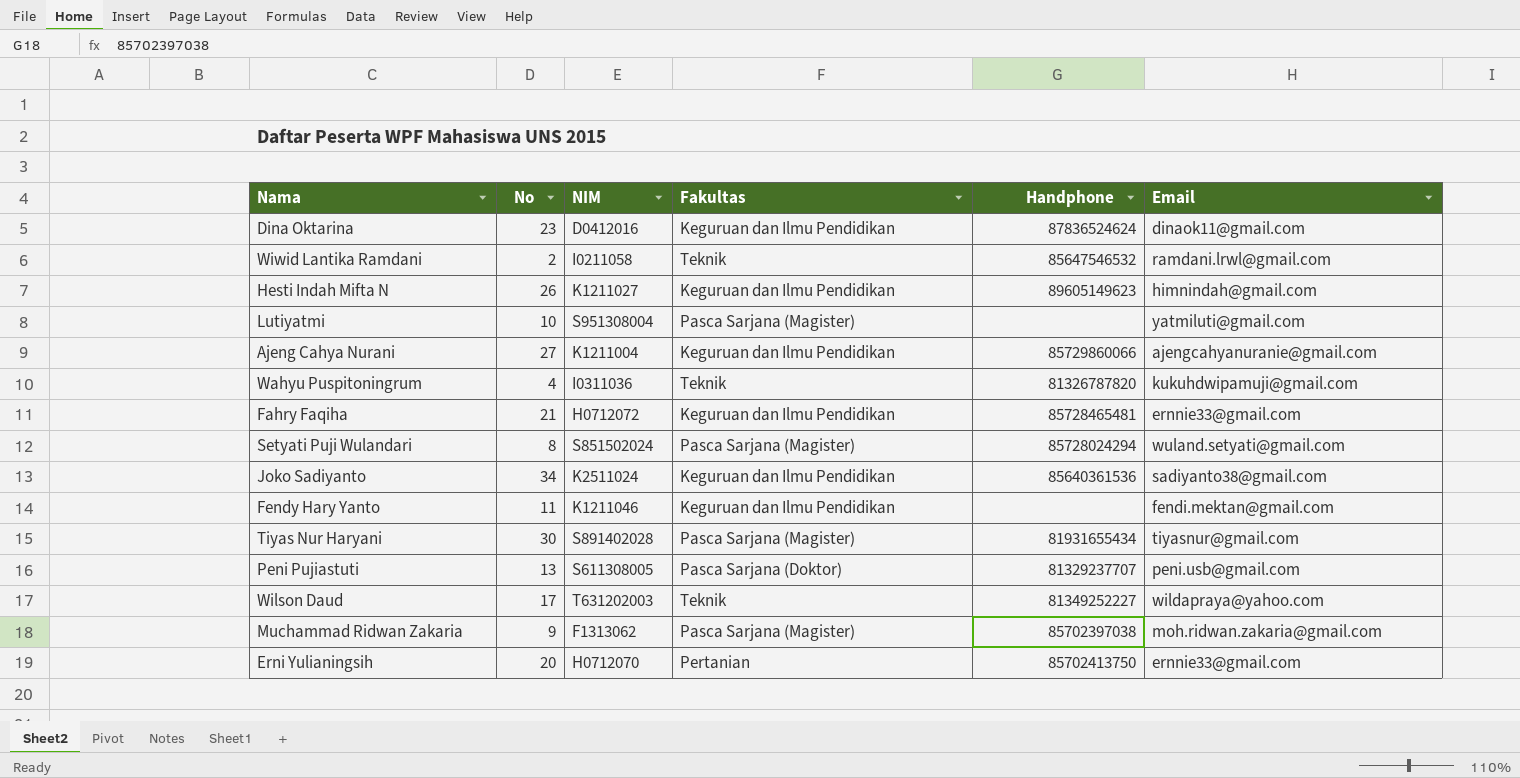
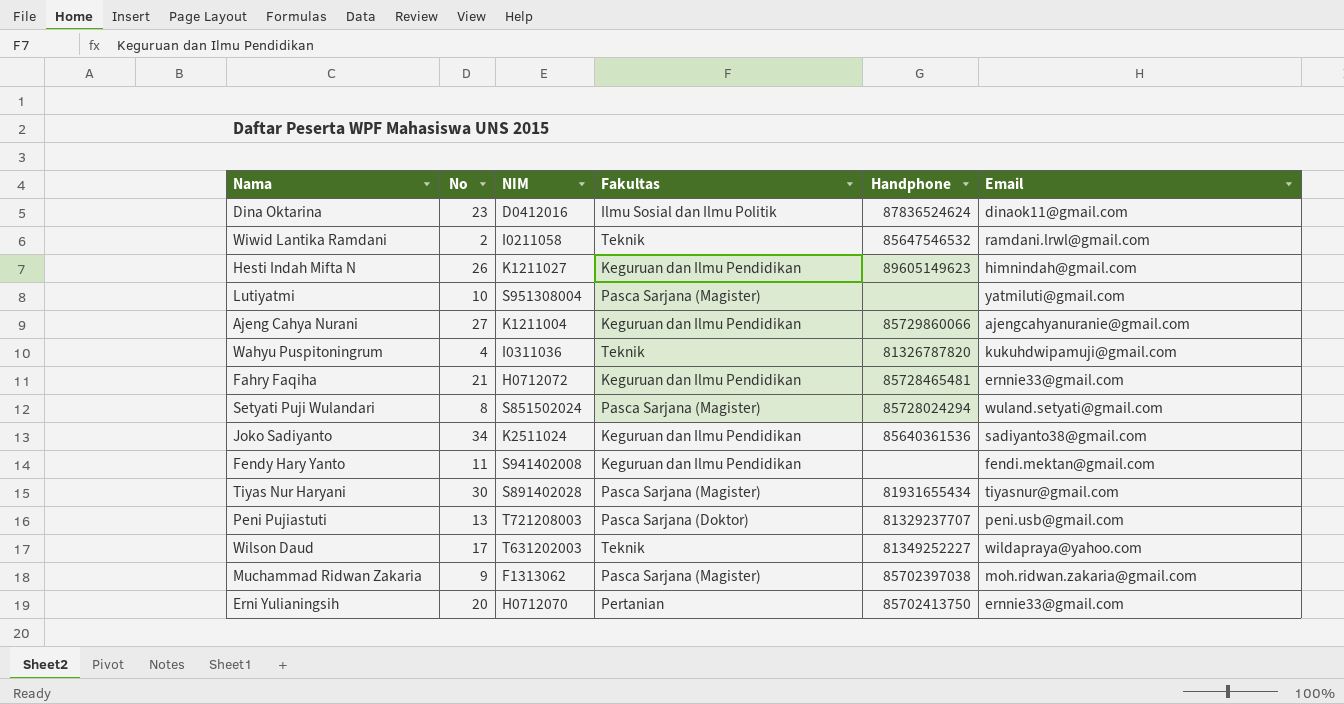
Dina Oktarina | Fakultas: Keguruan dan Ilmu Pendidikan -> Ilmu Sosial dan Ilmu Politik
Fendy Hary Yanto | NIM: K1211046 -> S941402008
Peni Pujiastuti | NIM: S611308005 -> T721208003

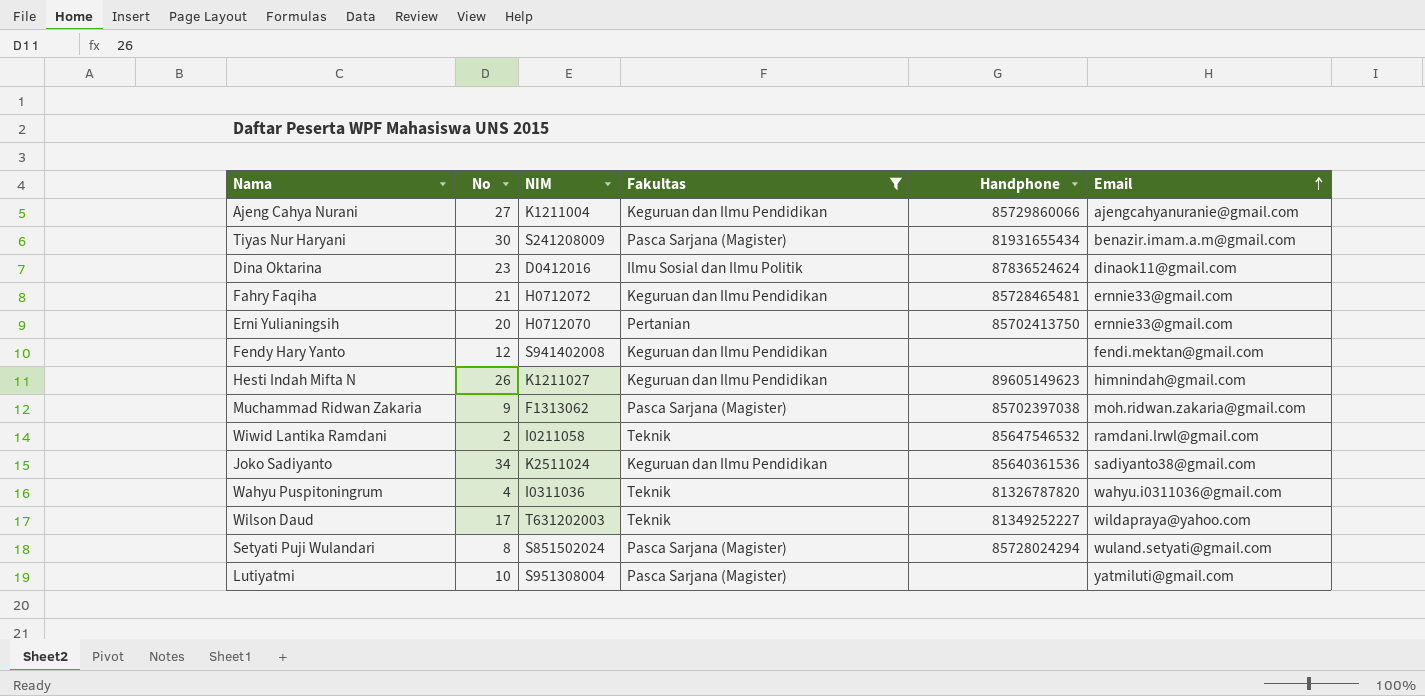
filter: none -> Fakultas != Pasca Sarjana (Doktor)
row order: none -> Email ascending
Tiyas Nur Haryani | NIM: S891402028 -> S241208009
Tiyas Nur Haryani | Email: tiyasnur@gmail.com -> benazir.imam.a.m@gmail.com
Fendy Hary Yanto | No: 11 -> 12
Wahyu Puspitoningrum | Email: kukuhdwipamuji@gmail.com -> wahyu.i0311036@gmail.com

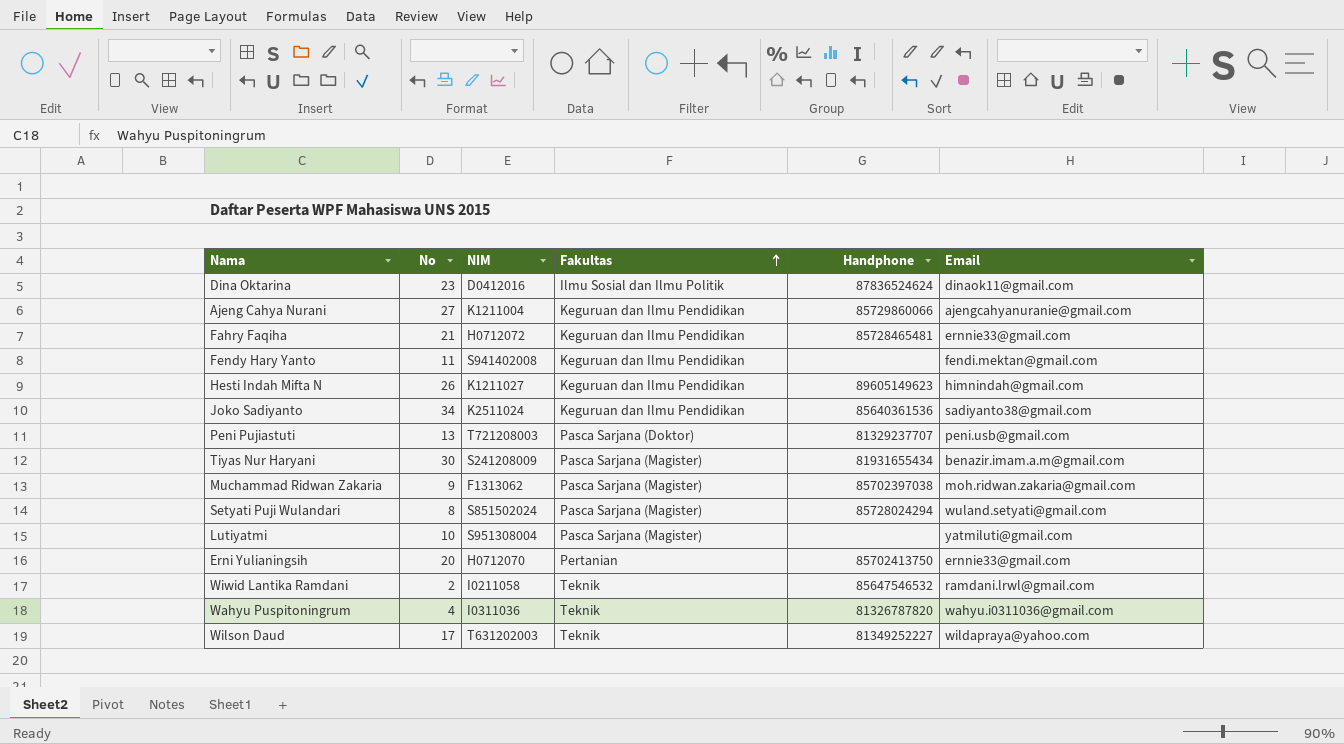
filter: Fakultas != Pasca Sarjana (Doktor) -> none
row order: Email ascending -> Fakultas ascending
Fendy Hary Yanto | No: 12 -> 11

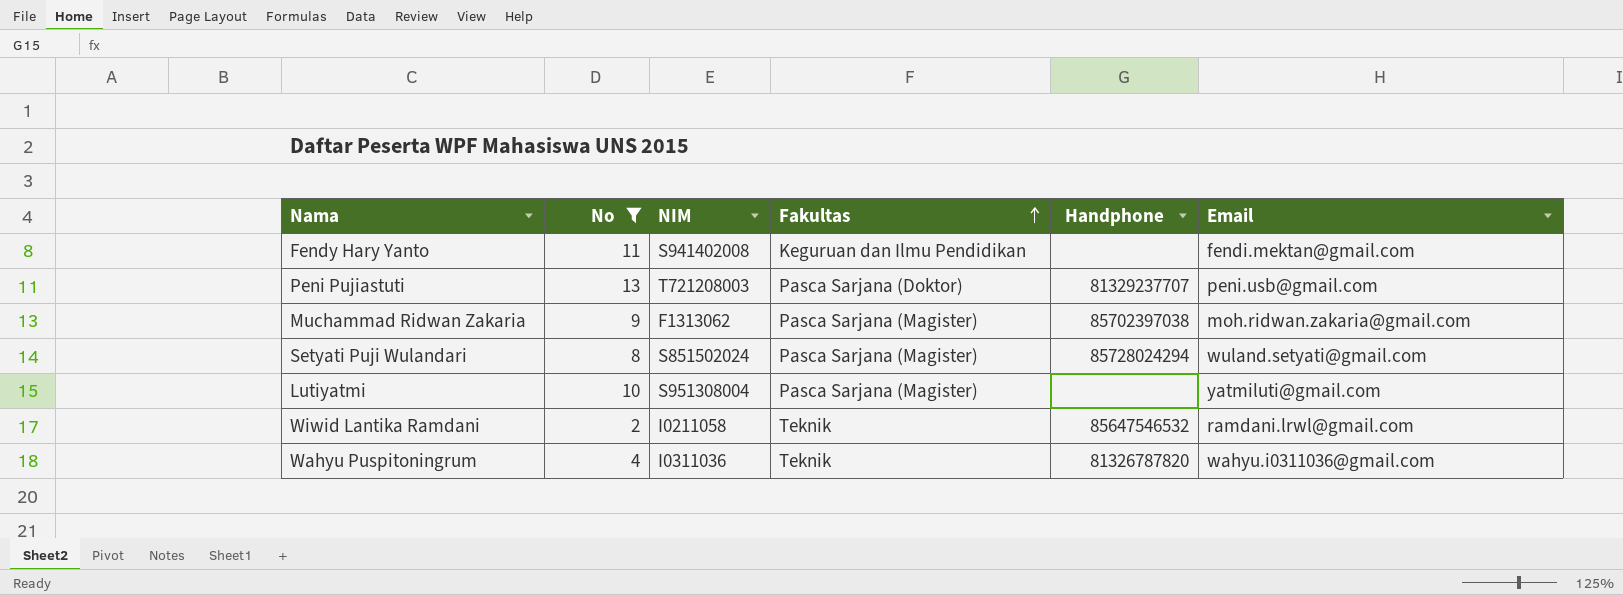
filter: none -> No <= 13

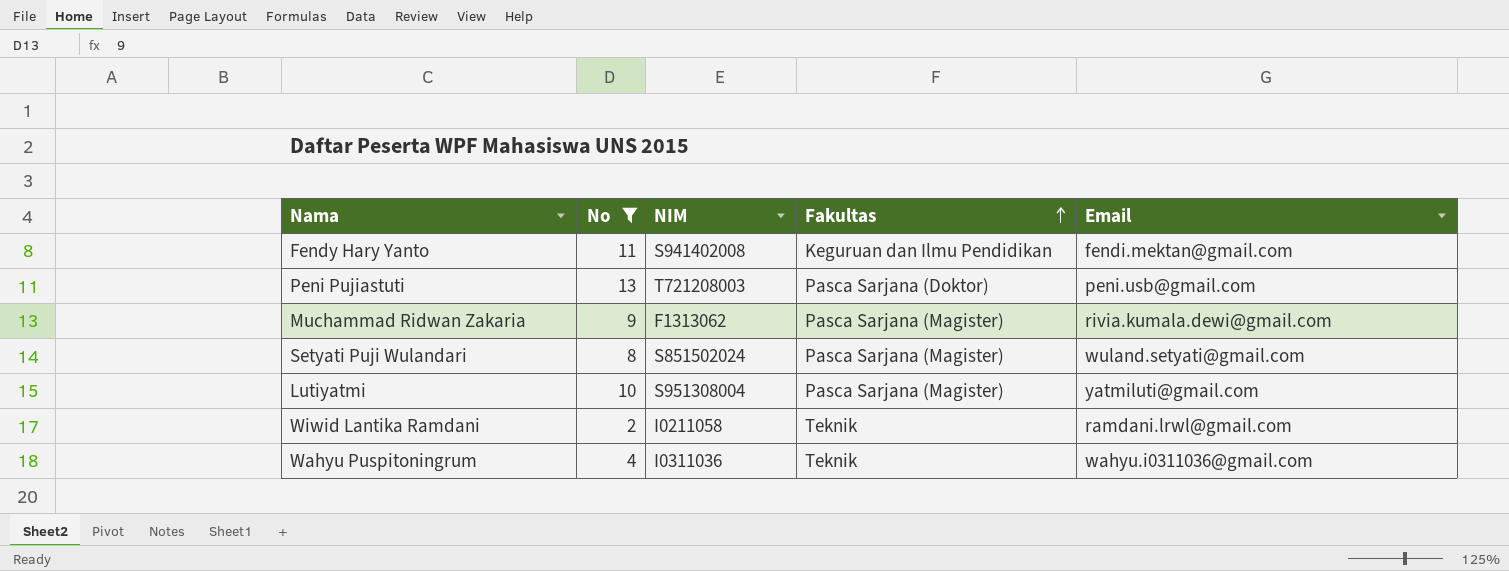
column Handphone | position: 5 -> none
Muchammad Ridwan Zakaria | Email: moh.ridwan.zakaria@gmail.com -> rivia.kumala.dewi@gmail.com

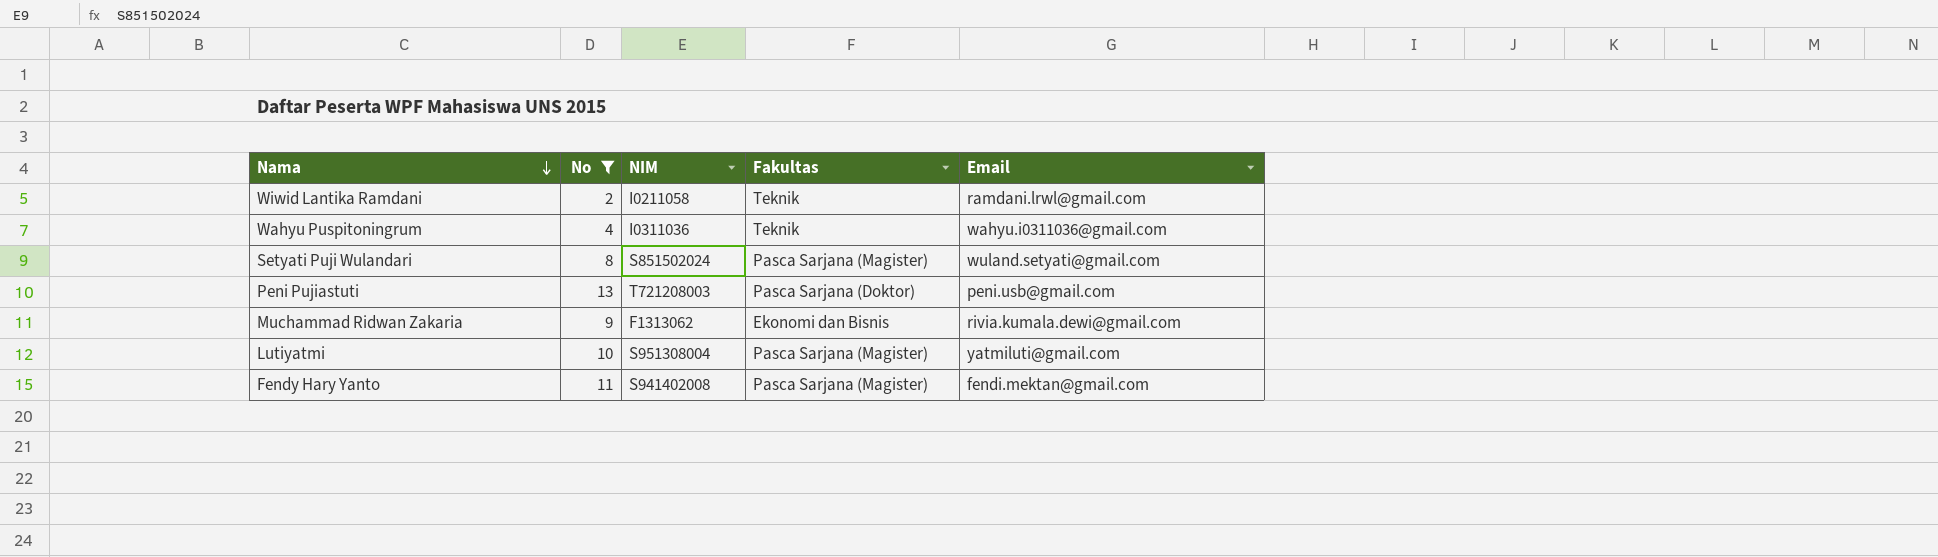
row order: Fakultas ascending -> Nama descending
Muchammad Ridwan Zakaria | Fakultas: Pasca Sarjana (Magister) -> Ekonomi dan Bisnis
Fendy Hary Yanto | Fakultas: Keguruan dan Ilmu Pendidikan -> Pasca Sarjana (Magister)

